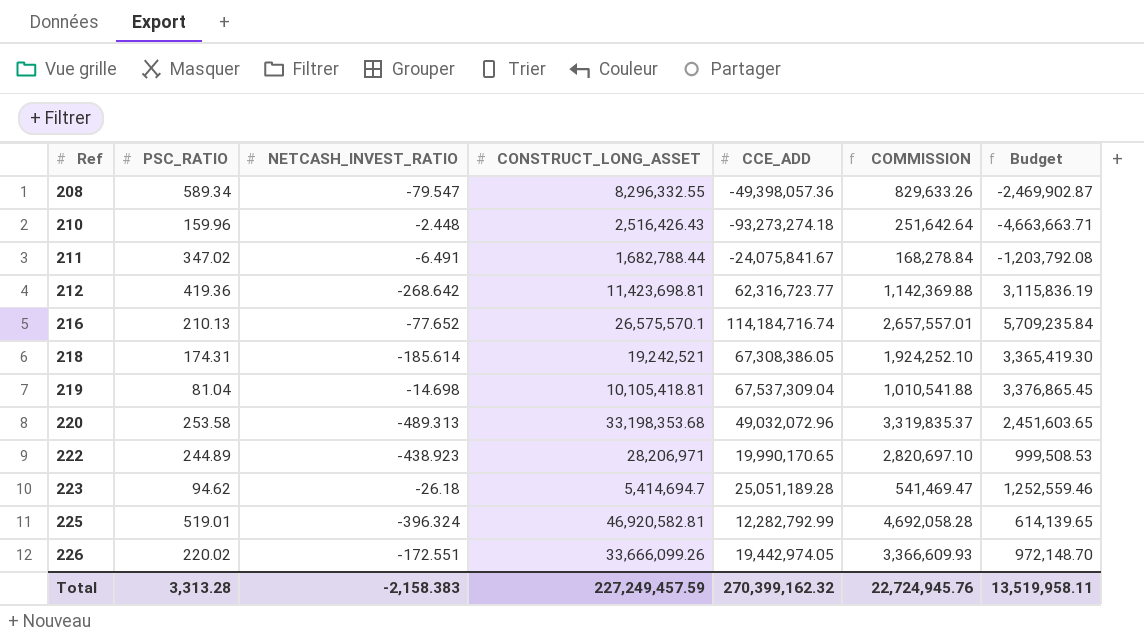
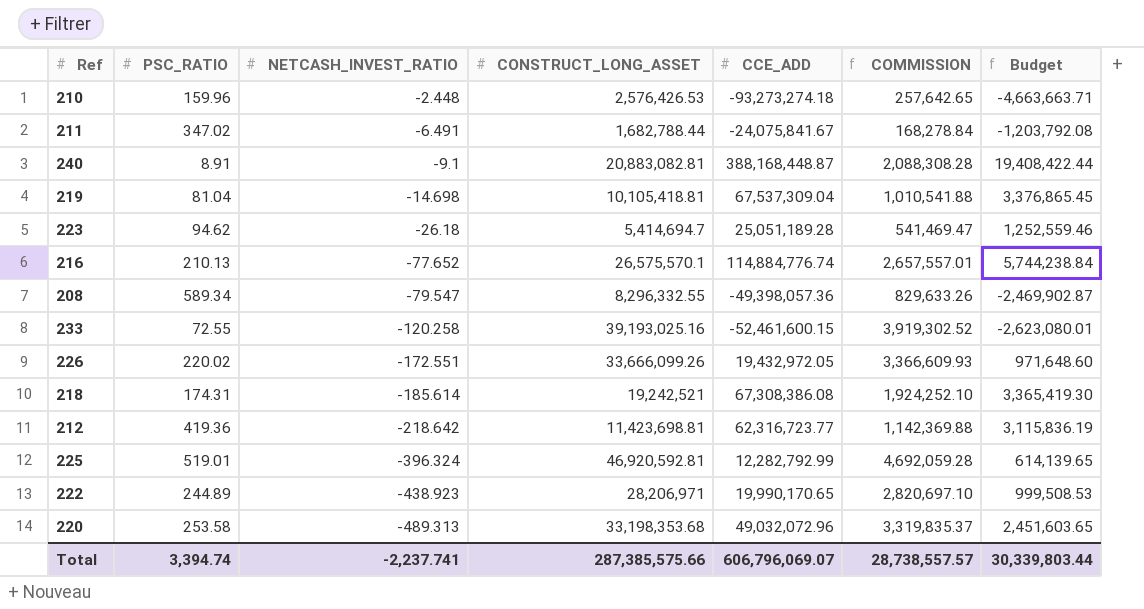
row order: Ref ascending -> NETCASH_INVEST_RATIO descending
210 | CONSTRUCT_LONG_ASSET: 2,516,426.43 -> 2,576,426.53
210 | COMMISSION: 251,642.64 -> 257,642.65
row 240: none -> 8.91 | -9.1 | 20,883,082.81 | 388,168,448.87 | 2,088,308.28 | 19,408,422.44
216 | CCE_ADD: 114,184,716.74 -> 114,884,776.74
216 | Budget: 5,709,235.84 -> 5,744,238.84
row 233: none -> 72.55 | -120.258 | 39,193,025.16 | -52,461,600.15 | 3,919,302.52 | -2,623,080.01
226 | CCE_ADD: 19,442,974.05 -> 19,432,972.05
226 | Budget: 972,148.70 -> 971,648.60
218 | CCE_ADD: 67,308,386.05 -> 67,308,386.08
212 | NETCASH_INVEST_RATIO: -268.642 -> -218.642
225 | CONSTRUCT_LONG_ASSET: 46,920,582.81 -> 46,920,592.81
225 | COMMISSION: 4,692,058.28 -> 4,692,059.28
Total | PSC_RATIO: 3,313.28 -> 3,394.74
Total | NETCASH_INVEST_RATIO: -2,158.383 -> -2,237.741
Total | CONSTRUCT_LONG_ASSET: 227,249,457.59 -> 287,385,575.66
Total | CCE_ADD: 270,399,162.32 -> 606,796,069.07
Total | COMMISSION: 22,724,945.76 -> 28,738,557.57
Total | Budget: 13,519,958.11 -> 30,339,803.44

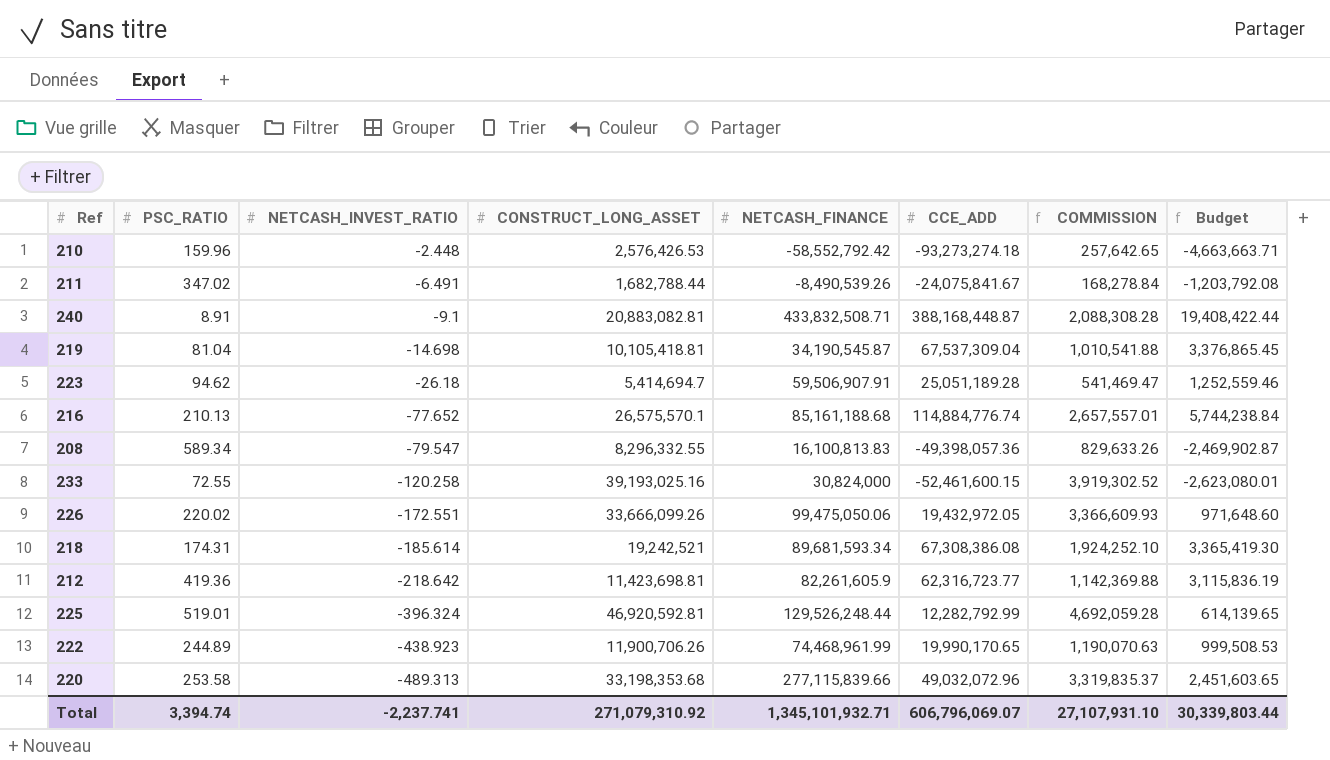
column NETCASH_FINANCE | position: none -> 5
222 | CONSTRUCT_LONG_ASSET: 28,206,971 -> 11,900,706.26
222 | COMMISSION: 2,820,697.10 -> 1,190,070.63
Total | CONSTRUCT_LONG_ASSET: 287,385,575.66 -> 271,079,310.92
Total | COMMISSION: 28,738,557.57 -> 27,107,931.10

